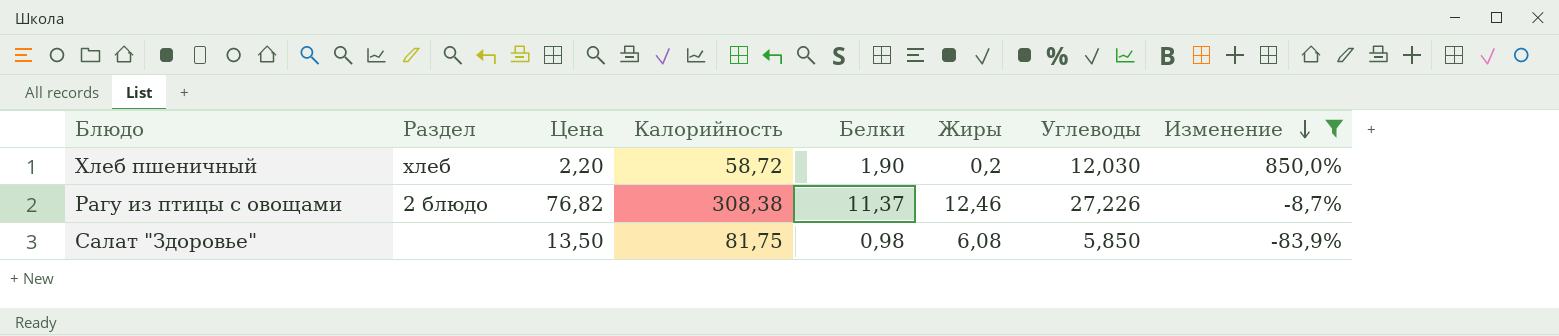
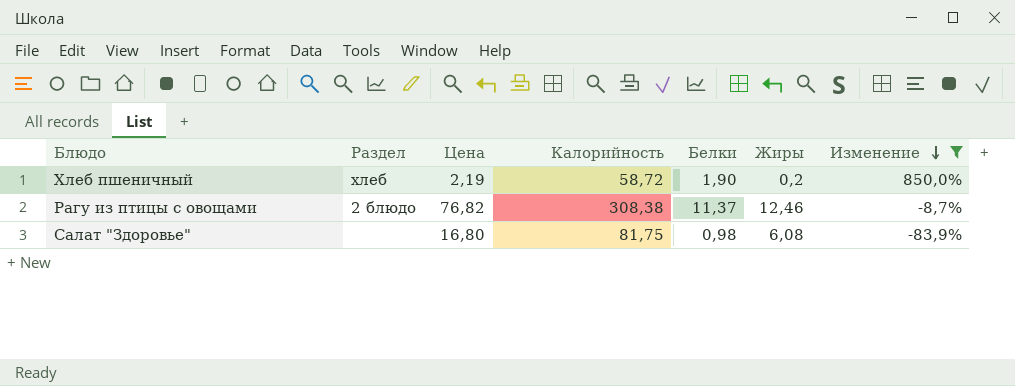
column Углеводы | position: 7 -> none
Хлеб пшеничный | Цена: 2,20 -> 2,19
Салат "Здоровье" | Цена: 13,50 -> 16,80

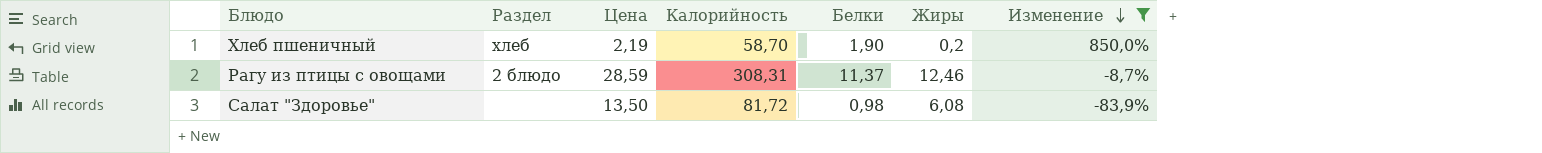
Хлеб пшеничный | Калорийность: 58,72 -> 58,70
Рагу из птицы с овощами | Цена: 76,82 -> 28,59
Рагу из птицы с овощами | Калорийность: 308,38 -> 308,31
Салат "Здоровье" | Цена: 16,80 -> 13,50
Салат "Здоровье" | Калорийность: 81,75 -> 81,72

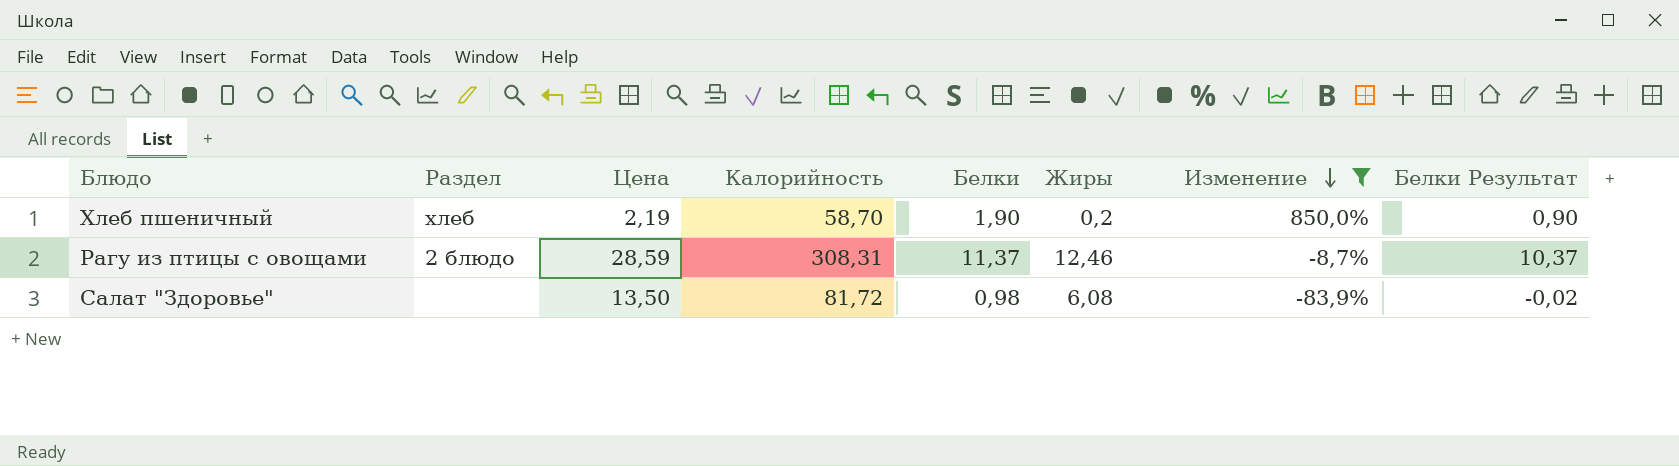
column Белки Результат | formula: none -> [Белки] - 1

